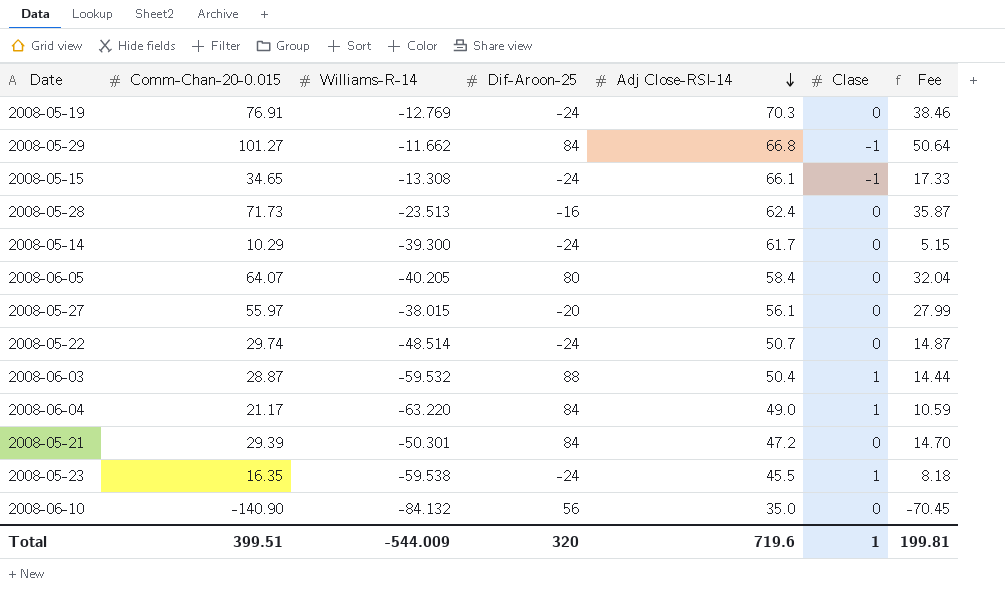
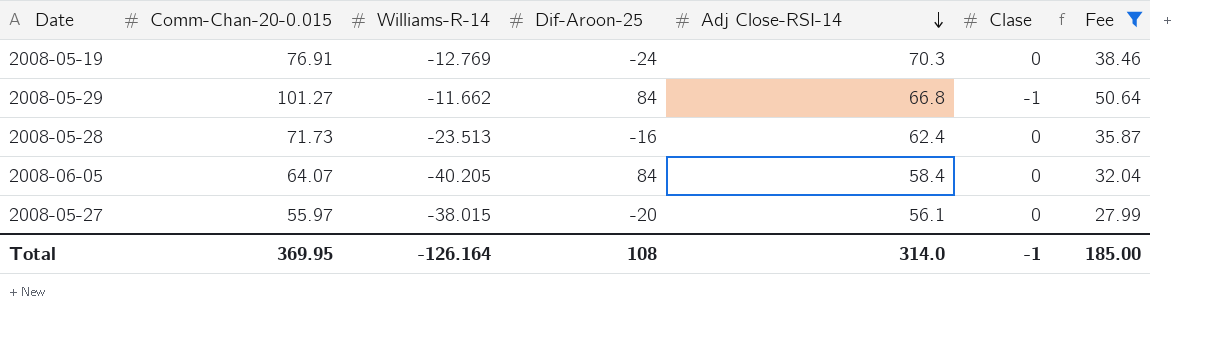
filter: none -> Fee >= 27.99
2008-06-05 | Dif-Aroon-25: 80 -> 84
Total | Comm-Chan-20-0.015: 399.51 -> 369.95
Total | Williams-R-14: -544.009 -> -126.164
Total | Dif-Aroon-25: 320 -> 108
Total | Adj Close-RSI-14: 719.6 -> 314.0
Total | Clase: 1 -> -1
Total | Fee: 199.81 -> 185.00

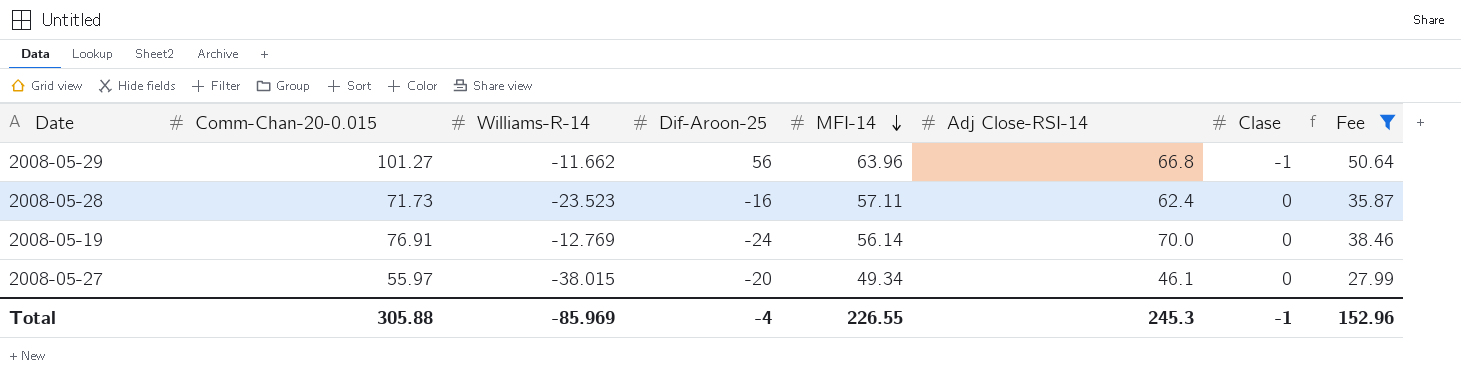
row order: Adj Close-RSI-14 descending -> MFI-14 descending
column MFI-14 | position: none -> 5
row 2008-06-05: 64.07 | -40.205 | 84 | 58.4 | 0 | 32.04 -> none
2008-05-29 | Dif-Aroon-25: 84 -> 56
2008-05-28 | Williams-R-14: -23.513 -> -23.523
2008-05-19 | Adj Close-RSI-14: 70.3 -> 70.0
2008-05-27 | Adj Close-RSI-14: 56.1 -> 46.1
Total | Comm-Chan-20-0.015: 369.95 -> 305.88
Total | Williams-R-14: -126.164 -> -85.969
Total | Dif-Aroon-25: 108 -> -4
Total | Adj Close-RSI-14: 314.0 -> 245.3
Total | Fee: 185.00 -> 152.96

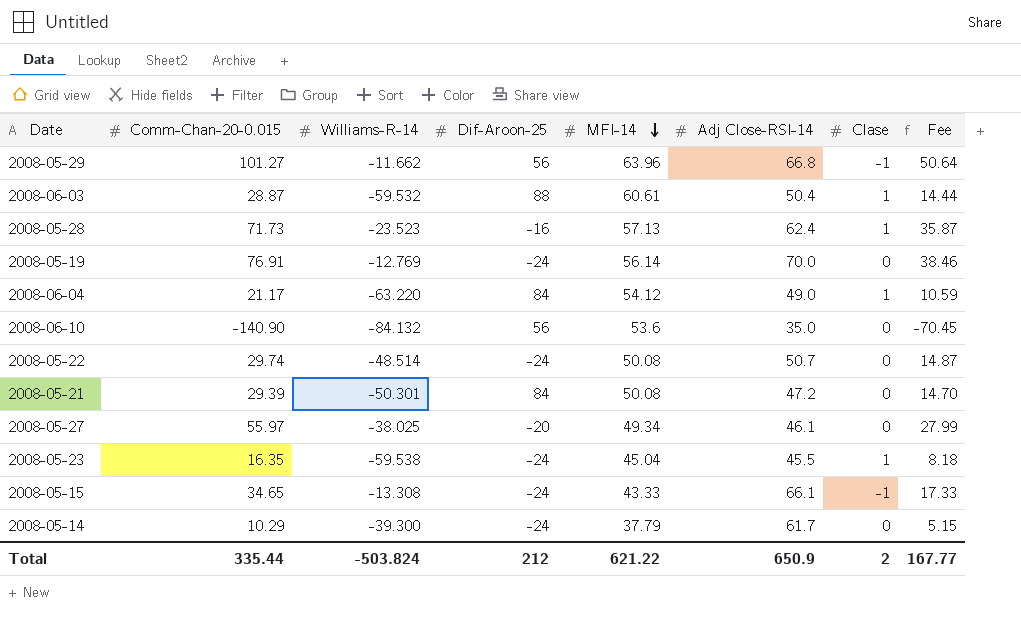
filter: Fee >= 27.99 -> none
2008-05-28 | MFI-14: 57.11 -> 57.13
2008-05-28 | Clase: 0 -> 1
2008-05-27 | Williams-R-14: -38.015 -> -38.025
Total | Comm-Chan-20-0.015: 305.88 -> 335.44
Total | Williams-R-14: -85.969 -> -503.824
Total | Dif-Aroon-25: -4 -> 212
Total | MFI-14: 226.55 -> 621.22
Total | Adj Close-RSI-14: 245.3 -> 650.9
Total | Clase: -1 -> 2
Total | Fee: 152.96 -> 167.77

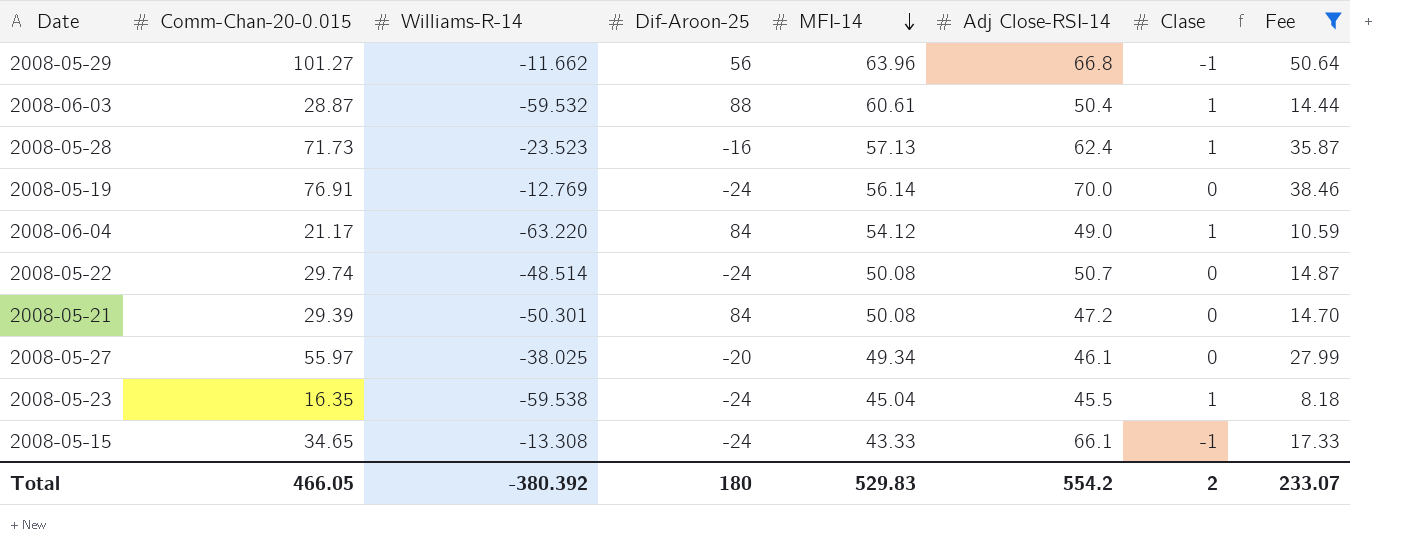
filter: none -> Fee >= 8.18
Total | Comm-Chan-20-0.015: 335.44 -> 466.05
Total | Williams-R-14: -503.824 -> -380.392
Total | Dif-Aroon-25: 212 -> 180
Total | MFI-14: 621.22 -> 529.83
Total | Adj Close-RSI-14: 650.9 -> 554.2
Total | Fee: 167.77 -> 233.07

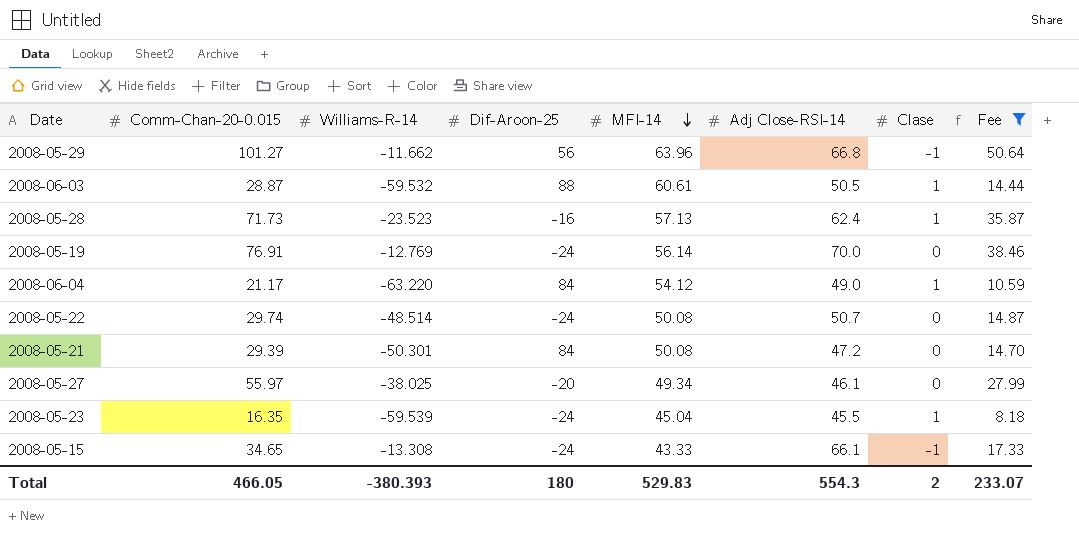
2008-06-03 | Adj Close-RSI-14: 50.4 -> 50.5
2008-05-23 | Williams-R-14: -59.538 -> -59.539
Total | Williams-R-14: -380.392 -> -380.393
Total | Adj Close-RSI-14: 554.2 -> 554.3

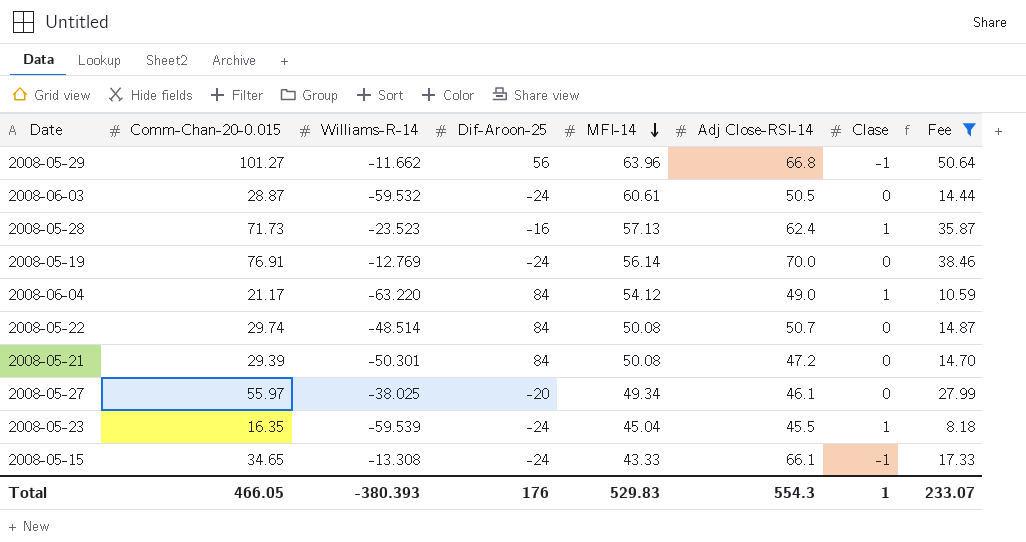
2008-06-03 | Dif-Aroon-25: 88 -> -24
2008-06-03 | Clase: 1 -> 0
2008-05-22 | Dif-Aroon-25: -24 -> 84
Total | Dif-Aroon-25: 180 -> 176
Total | Clase: 2 -> 1

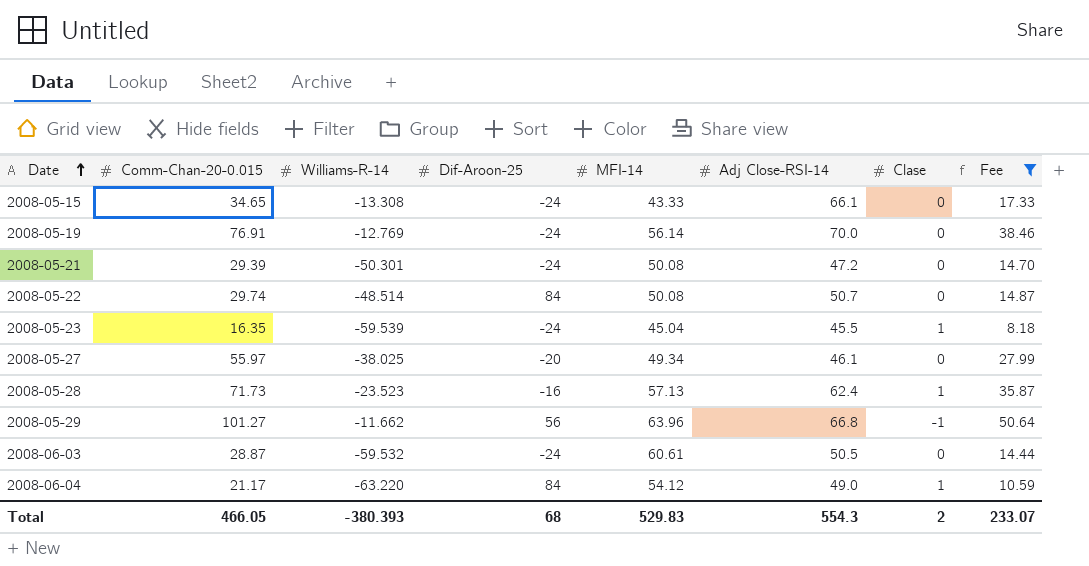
row order: MFI-14 descending -> Date ascending
2008-05-15 | Clase: -1 -> 0
2008-05-21 | Dif-Aroon-25: 84 -> -24
Total | Dif-Aroon-25: 176 -> 68
Total | Clase: 1 -> 2

